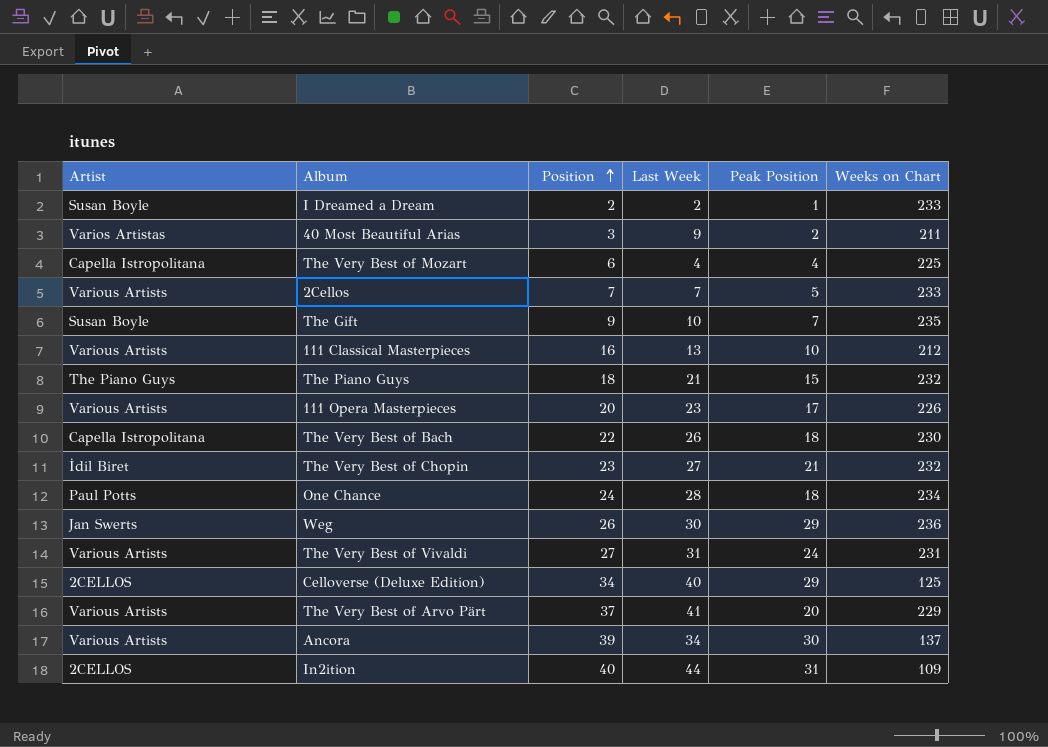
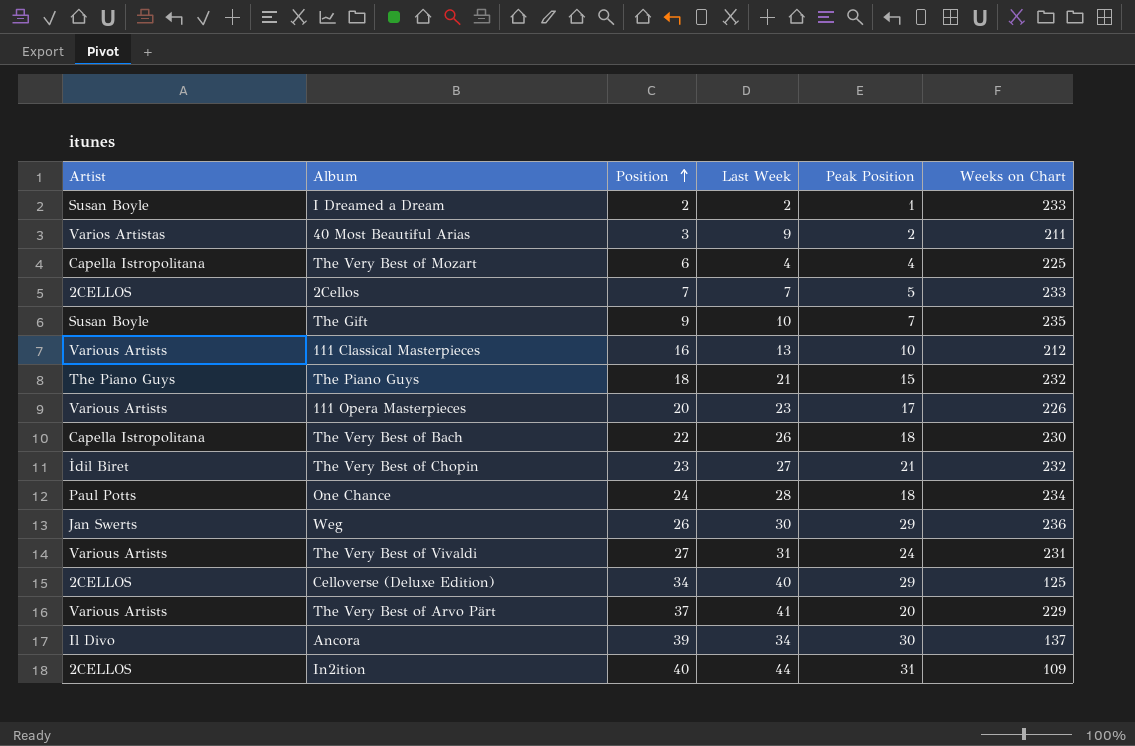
2Cellos | Artist: Various Artists -> 2CELLOS
Ancora | Artist: Various Artists -> Il Divo

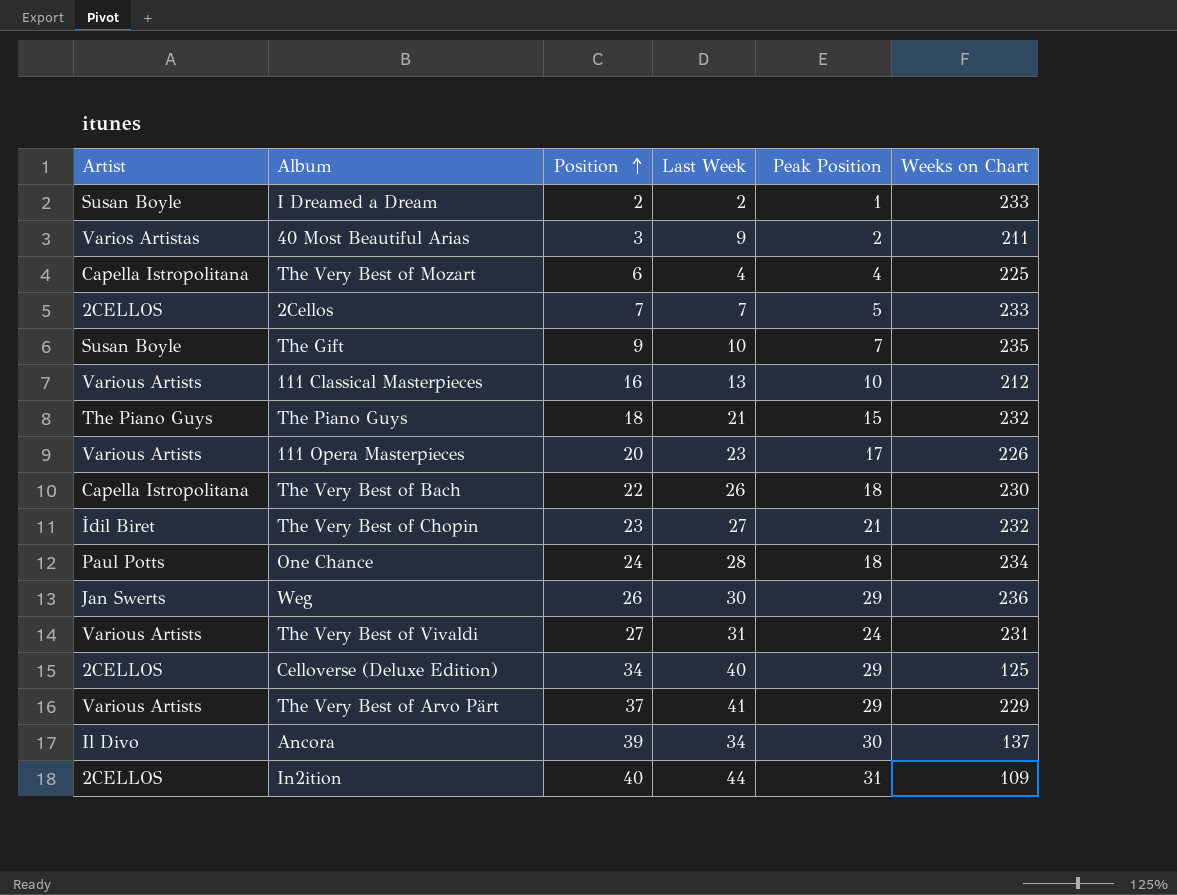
The Very Best of Arvo Pärt | Peak Position: 20 -> 29

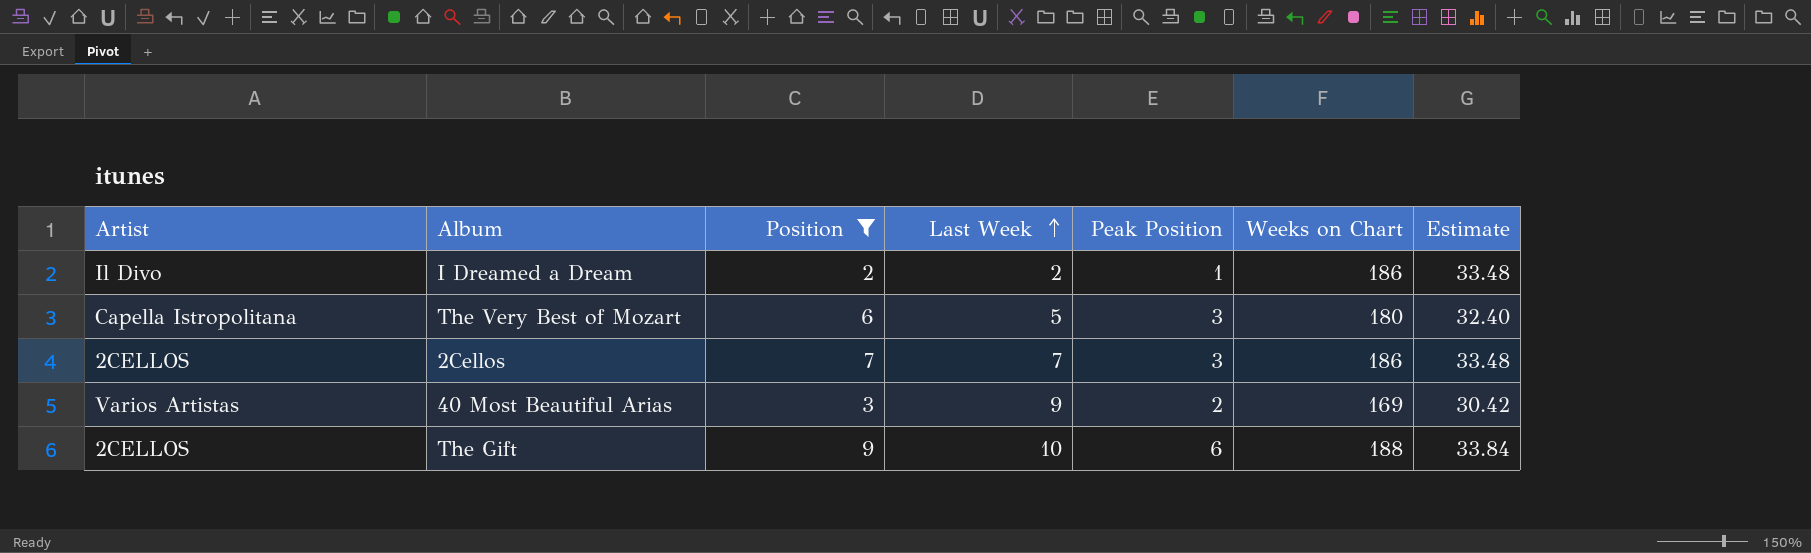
filter: none -> Position <= 9
row order: Position ascending -> Last Week ascending
column Estimate | formula: none -> [Weeks on Chart] * 0.18
I Dreamed a Dream | Artist: Susan Boyle -> Il Divo
I Dreamed a Dream | Weeks on Chart: 233 -> 186
The Very Best of Mozart | Last Week: 4 -> 5
The Very Best of Mozart | Peak Position: 4 -> 3
The Very Best of Mozart | Weeks on Chart: 225 -> 180
2Cellos | Peak Position: 5 -> 3
2Cellos | Weeks on Chart: 233 -> 186
40 Most Beautiful Arias | Weeks on Chart: 211 -> 169
The Gift | Artist: Susan Boyle -> 2CELLOS
The Gift | Peak Position: 7 -> 6
The Gift | Weeks on Chart: 235 -> 188

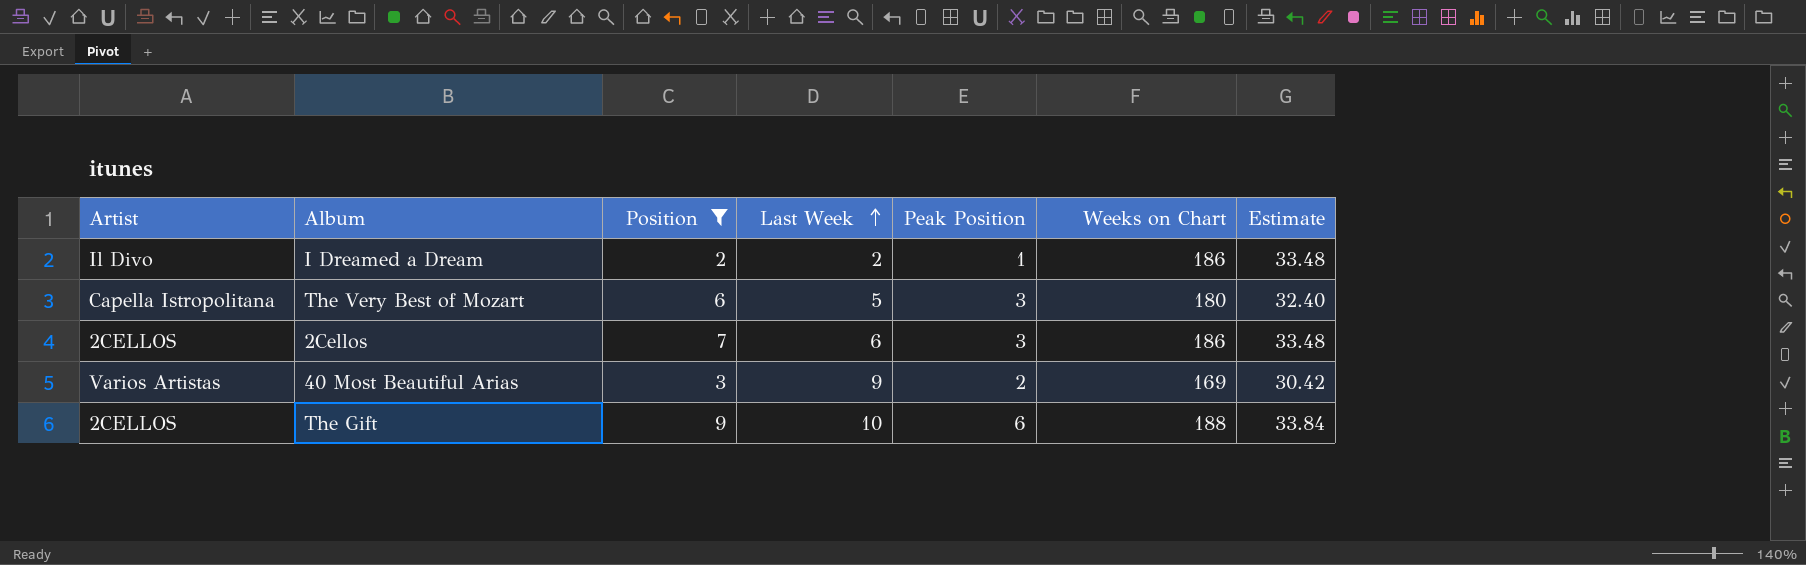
2Cellos | Last Week: 7 -> 6

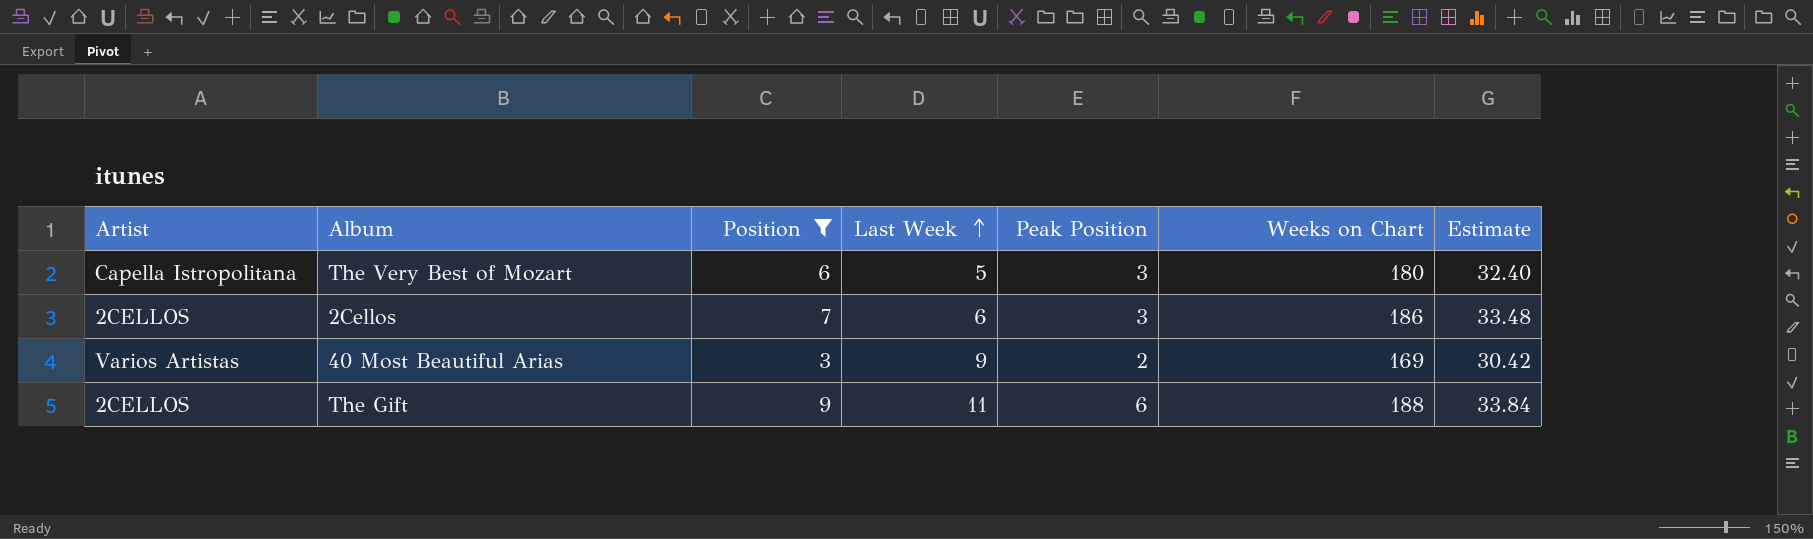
row I Dreamed a Dream: Il Divo | 2 | 2 | 1 | 186 | 33.48 -> none
The Gift | Last Week: 10 -> 11

